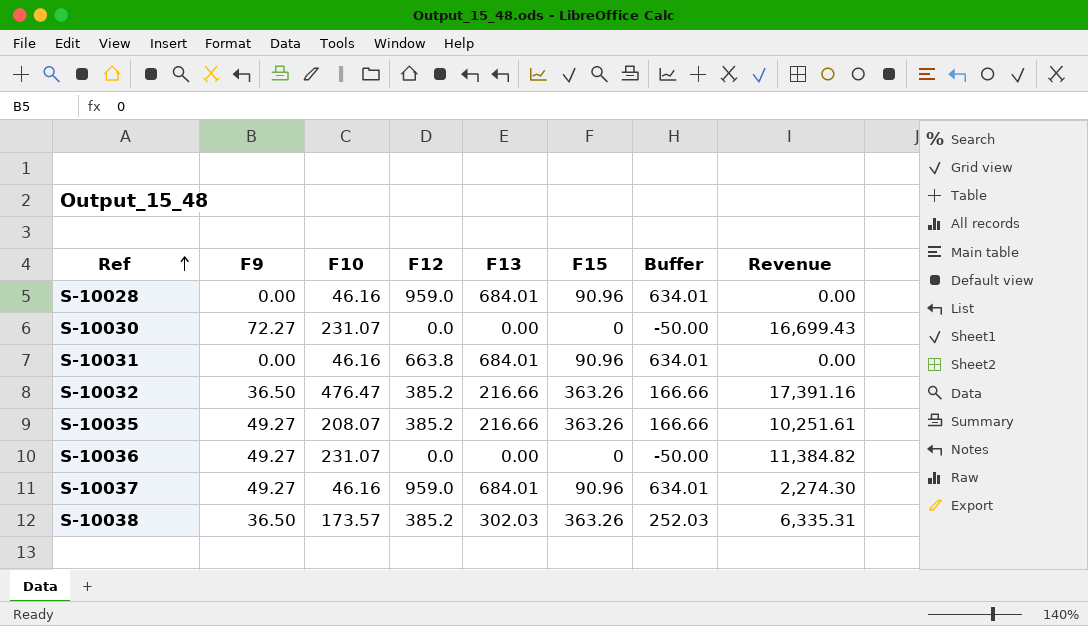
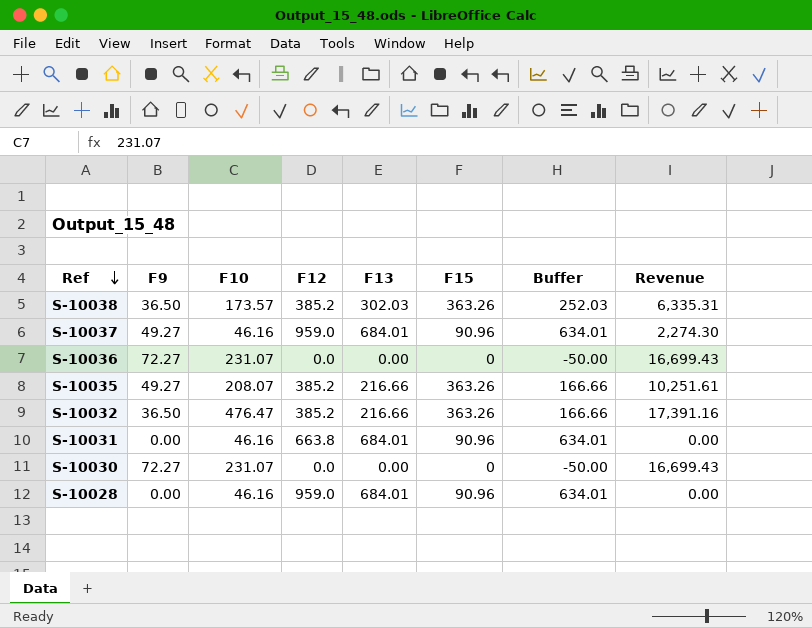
row order: Ref ascending -> Ref descending
S-10036 | F9: 49.27 -> 72.27
S-10036 | Revenue: 11,384.82 -> 16,699.43

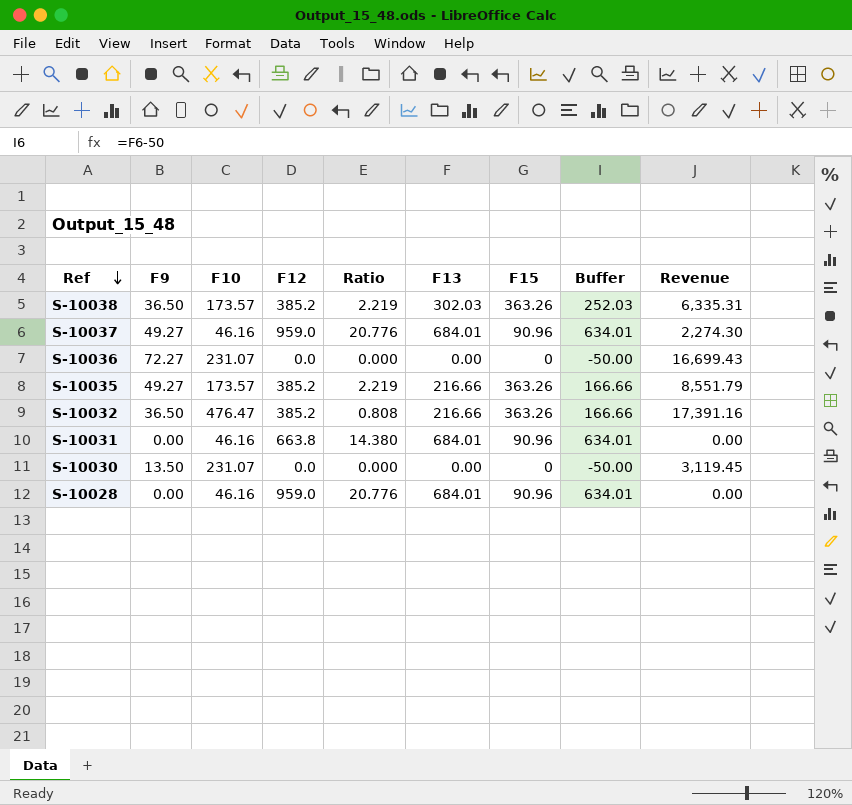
column Ratio | formula: none -> [F12] / [F10]
S-10035 | F10: 208.07 -> 173.57
S-10035 | Revenue: 10,251.61 -> 8,551.79
S-10030 | F9: 72.27 -> 13.50
S-10030 | Revenue: 16,699.43 -> 3,119.45

